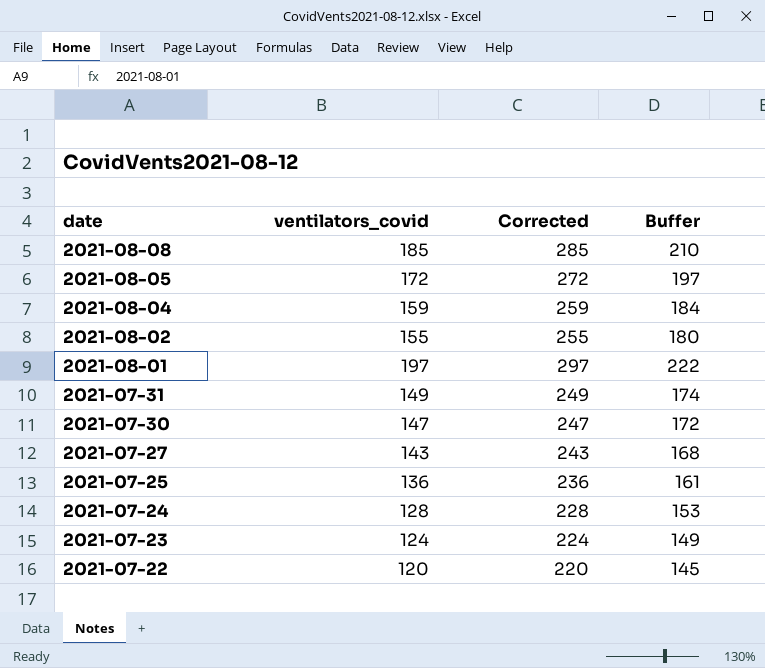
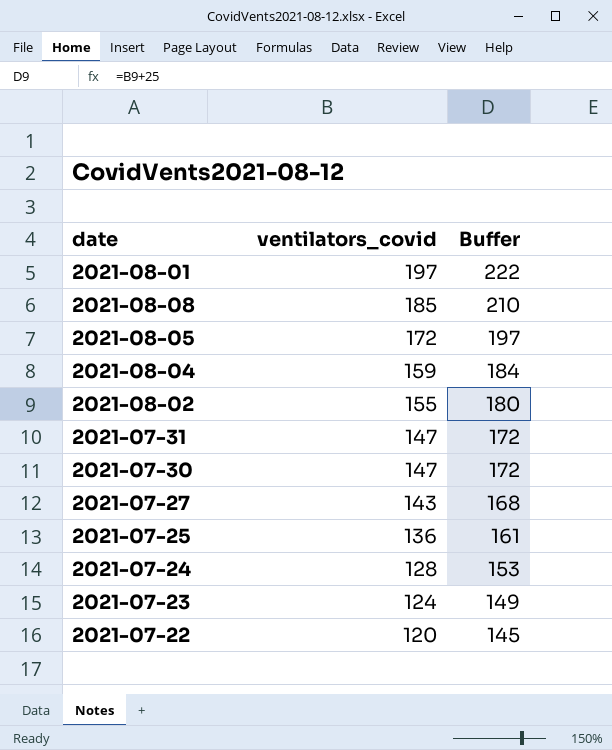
row order: date descending -> ventilators_covid descending
column Corrected | formula: [ventilators_covid] + 100 -> none
2021-07-31 | ventilators_covid: 149 -> 147
2021-07-31 | Buffer: 174 -> 172

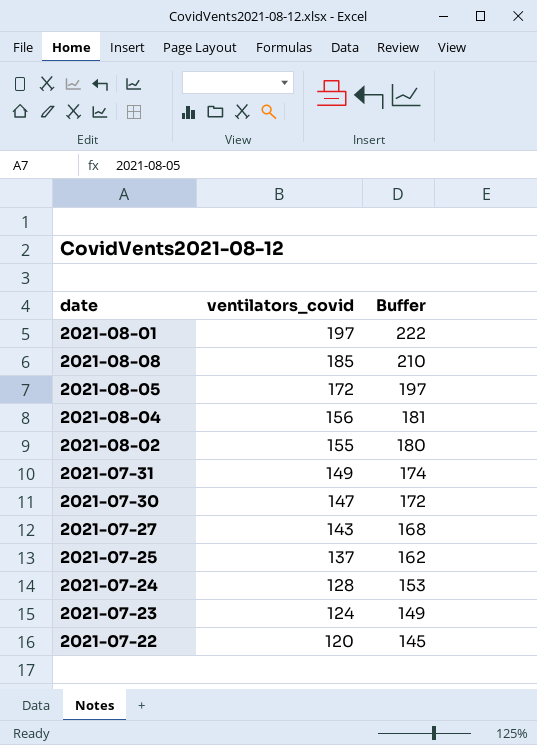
2021-08-04 | ventilators_covid: 159 -> 156
2021-08-04 | Buffer: 184 -> 181
2021-07-31 | ventilators_covid: 147 -> 149
2021-07-31 | Buffer: 172 -> 174
2021-07-25 | ventilators_covid: 136 -> 137
2021-07-25 | Buffer: 161 -> 162

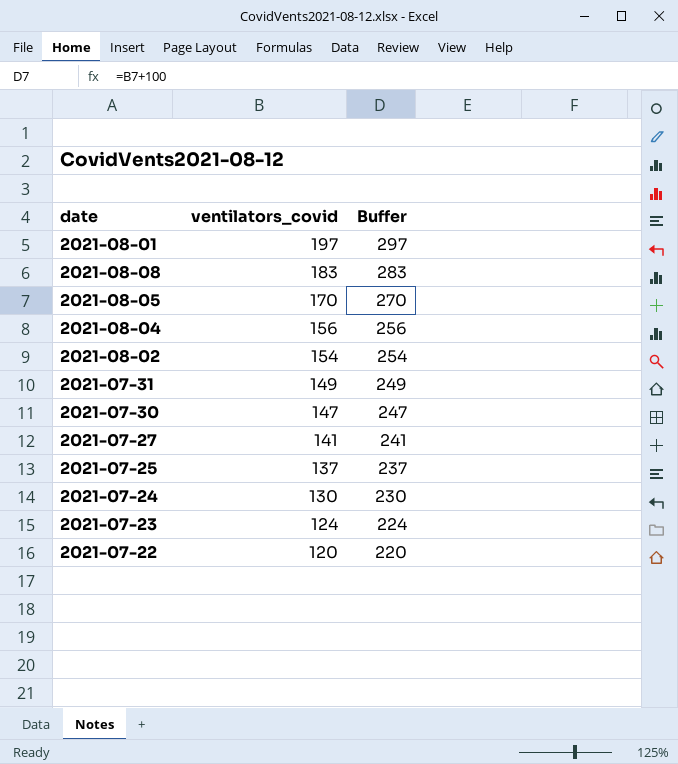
column Buffer | formula: [ventilators_covid] + 25 -> [ventilators_covid] + 100
2021-08-08 | ventilators_covid: 185 -> 183
2021-08-05 | ventilators_covid: 172 -> 170
2021-08-02 | ventilators_covid: 155 -> 154
2021-07-27 | ventilators_covid: 143 -> 141
2021-07-24 | ventilators_covid: 128 -> 130

